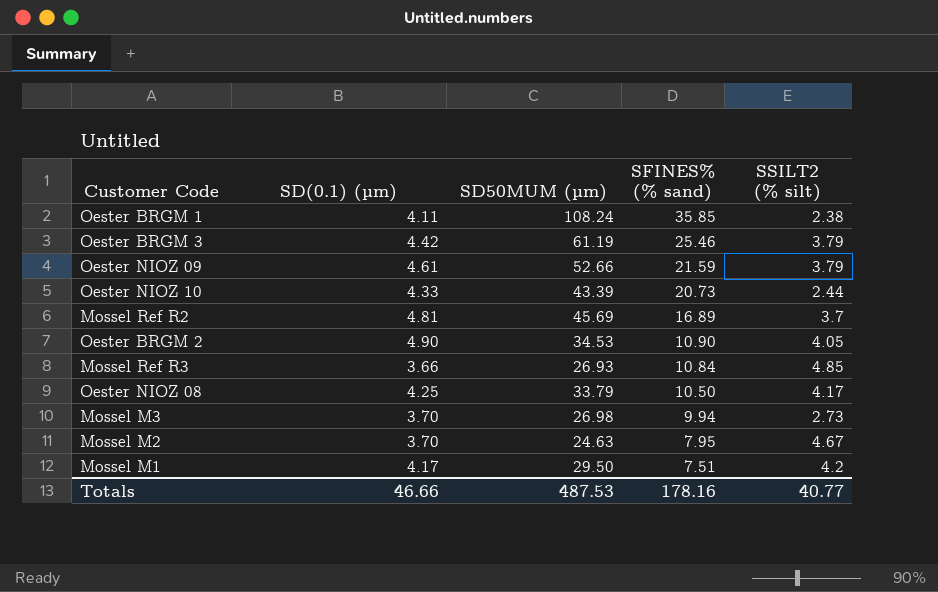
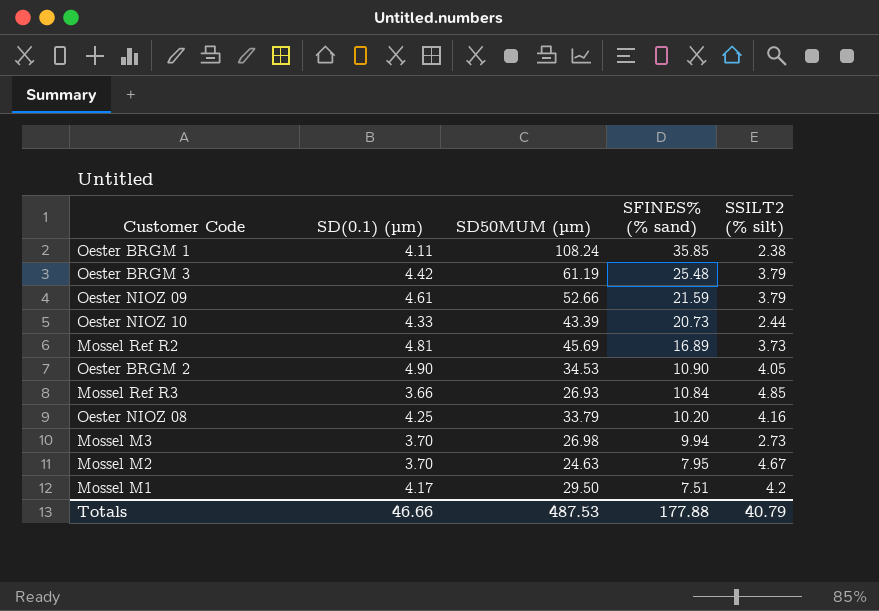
Oester BRGM 3 | SFINES% (% sand): 25.46 -> 25.48
Mossel Ref R2 | SSILT2 (% silt): 3.7 -> 3.73
Oester NIOZ 08 | SFINES% (% sand): 10.50 -> 10.20
Oester NIOZ 08 | SSILT2 (% silt): 4.17 -> 4.16
Totals | SFINES% (% sand): 178.16 -> 177.88
Totals | SSILT2 (% silt): 40.77 -> 40.79

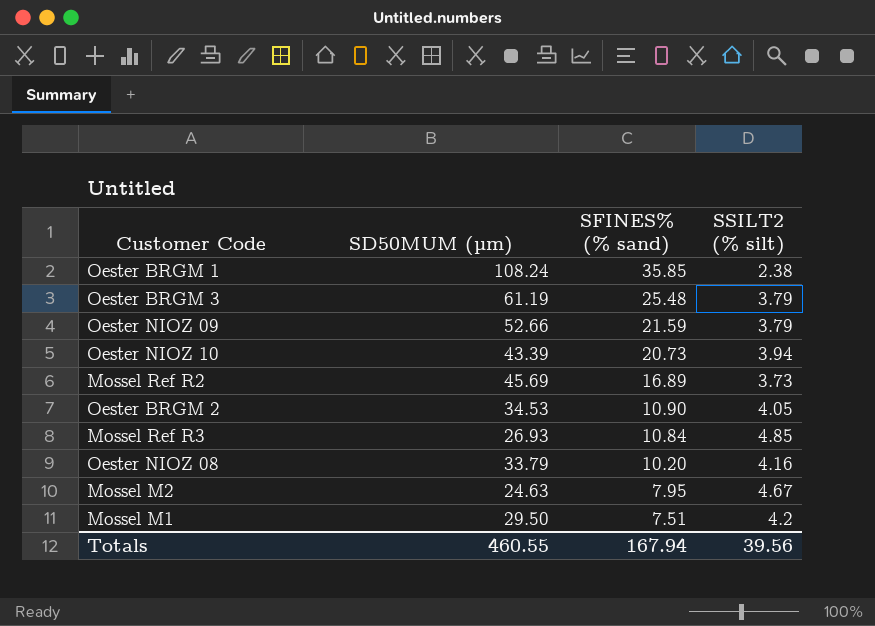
column SD(0.1) (µm) | position: 2 -> none
row Mossel M3: 3.70 | 26.98 | 9.94 | 2.73 -> none
Oester NIOZ 10 | SSILT2 (% silt): 2.44 -> 3.94
Totals | SD50MUM (µm): 487.53 -> 460.55
Totals | SFINES% (% sand): 177.88 -> 167.94
Totals | SSILT2 (% silt): 40.79 -> 39.56

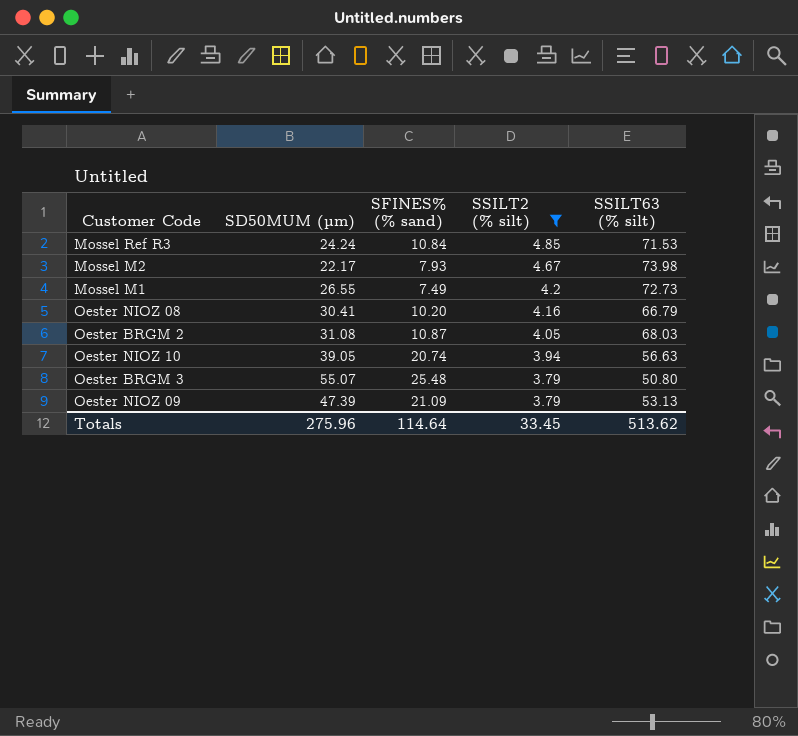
filter: none -> SSILT2 (% silt) >= 3.79
row order: SFINES% (% sand) descending -> SSILT2 (% silt) descending
column SSILT63 (% silt) | position: none -> 5
Mossel Ref R3 | SD50MUM (µm): 26.93 -> 24.24
Mossel M2 | SD50MUM (µm): 24.63 -> 22.17
Mossel M2 | SFINES% (% sand): 7.95 -> 7.93
Mossel M1 | SD50MUM (µm): 29.50 -> 26.55
Mossel M1 | SFINES% (% sand): 7.51 -> 7.49
Oester NIOZ 08 | SD50MUM (µm): 33.79 -> 30.41
Oester BRGM 2 | SD50MUM (µm): 34.53 -> 31.08
Oester BRGM 2 | SFINES% (% sand): 10.90 -> 10.87
Oester NIOZ 10 | SD50MUM (µm): 43.39 -> 39.05
Oester NIOZ 10 | SFINES% (% sand): 20.73 -> 20.74
Oester BRGM 3 | SD50MUM (µm): 61.19 -> 55.07
Oester NIOZ 09 | SD50MUM (µm): 52.66 -> 47.39
Oester NIOZ 09 | SFINES% (% sand): 21.59 -> 21.09
Totals | SD50MUM (µm): 460.55 -> 275.96
Totals | SFINES% (% sand): 167.94 -> 114.64
Totals | SSILT2 (% silt): 39.56 -> 33.45

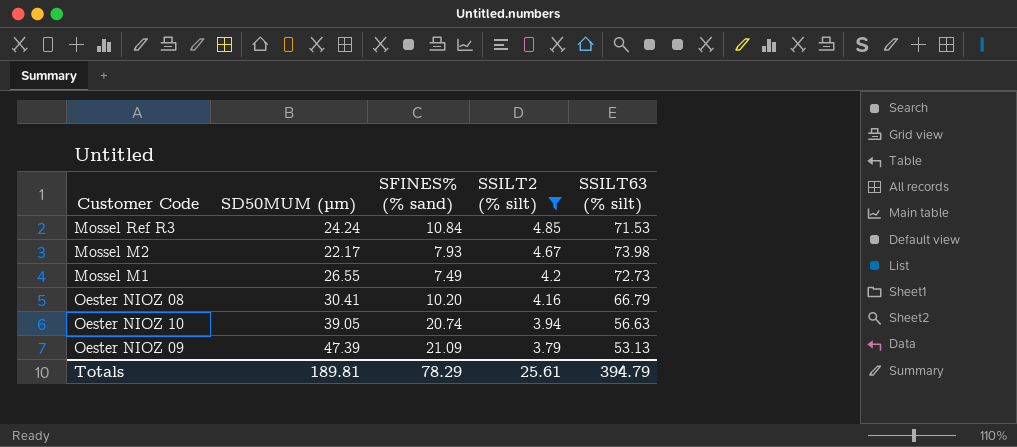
row Oester BRGM 2: 31.08 | 10.87 | 4.05 | 68.03 -> none
row Oester BRGM 3: 55.07 | 25.48 | 3.79 | 50.80 -> none
Totals | SD50MUM (µm): 275.96 -> 189.81
Totals | SFINES% (% sand): 114.64 -> 78.29
Totals | SSILT2 (% silt): 33.45 -> 25.61
Totals | SSILT63 (% silt): 513.62 -> 394.79

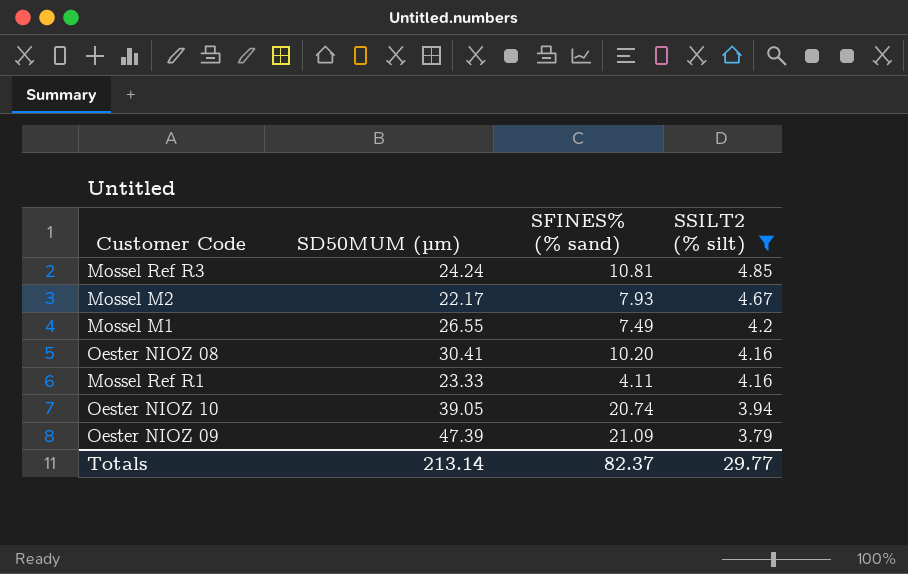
column SSILT63 (% silt) | position: 5 -> none
Mossel Ref R3 | SFINES% (% sand): 10.84 -> 10.81
row Mossel Ref R1: none -> 23.33 | 4.11 | 4.16
Totals | SD50MUM (µm): 189.81 -> 213.14
Totals | SFINES% (% sand): 78.29 -> 82.37
Totals | SSILT2 (% silt): 25.61 -> 29.77

